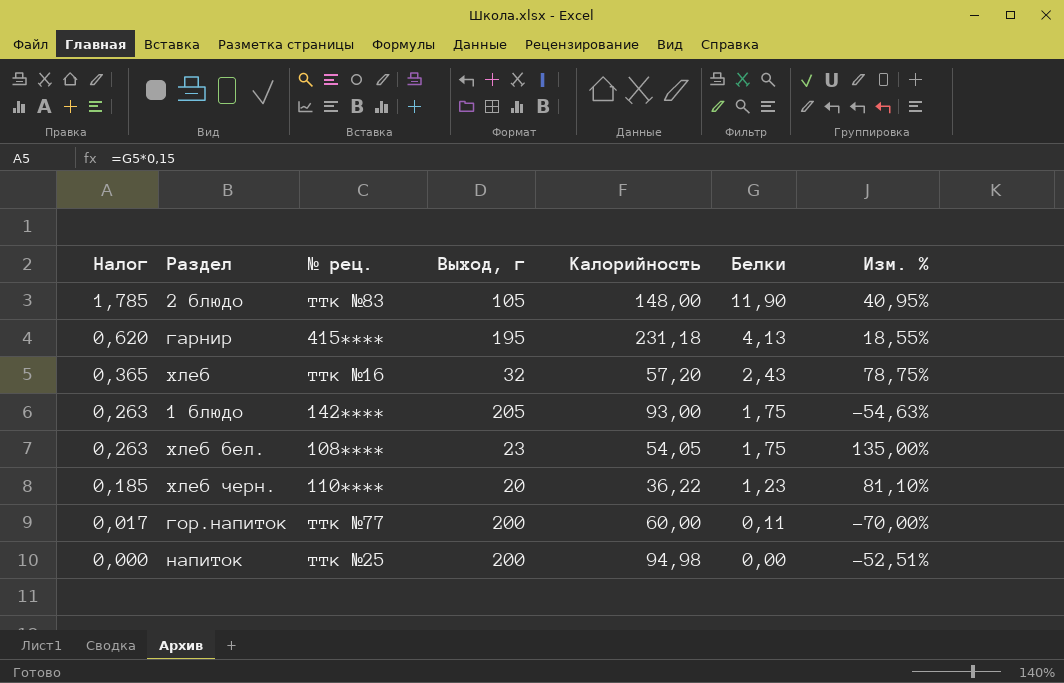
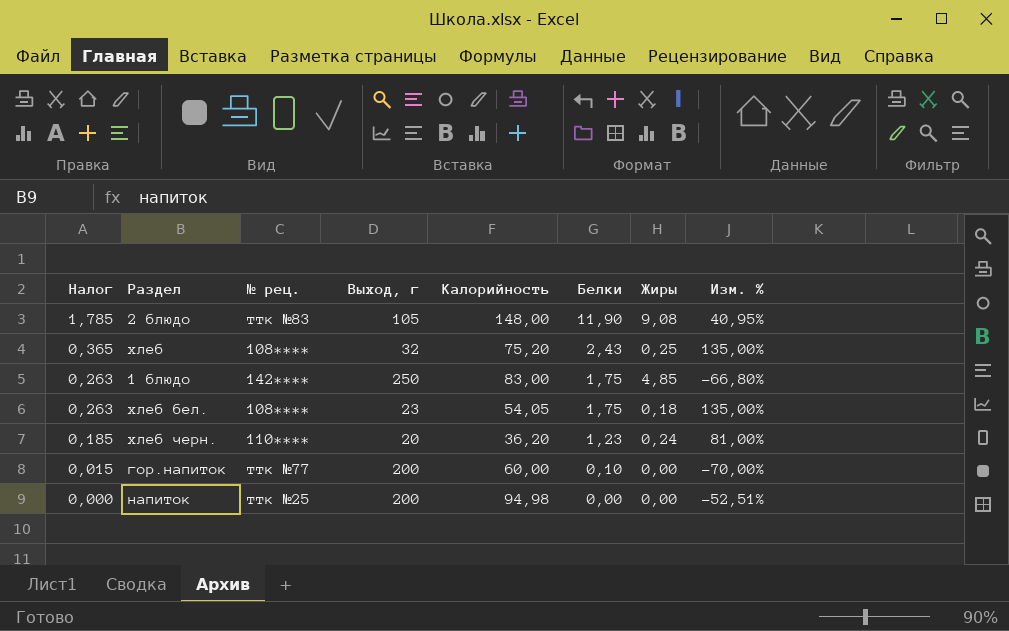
column Жиры | position: none -> 7
row гарнир: 0,620 | 415**** | 195 | 231,18 | 4,13 | 18,55% -> none
хлеб | № рец.: ттк №16 -> 108****
хлеб | Калорийность: 57,20 -> 75,20
хлеб | Изм. %: 78,75% -> 135,00%
1 блюдо | Выход, г: 205 -> 250
1 блюдо | Калорийность: 93,00 -> 83,00
1 блюдо | Изм. %: -54,63% -> -66,80%
хлеб черн. | Калорийность: 36,22 -> 36,20
хлеб черн. | Изм. %: 81,10% -> 81,00%
гор.напиток | Налог: 0,017 -> 0,015
гор.напиток | Белки: 0,11 -> 0,10

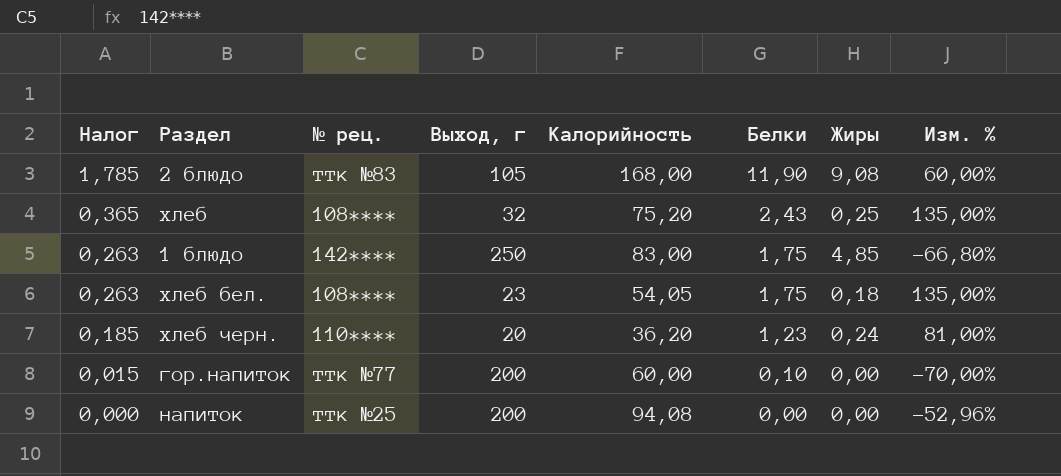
2 блюдо | Калорийность: 148,00 -> 168,00
2 блюдо | Изм. %: 40,95% -> 60,00%
напиток | Калорийность: 94,98 -> 94,08
напиток | Изм. %: -52,51% -> -52,96%

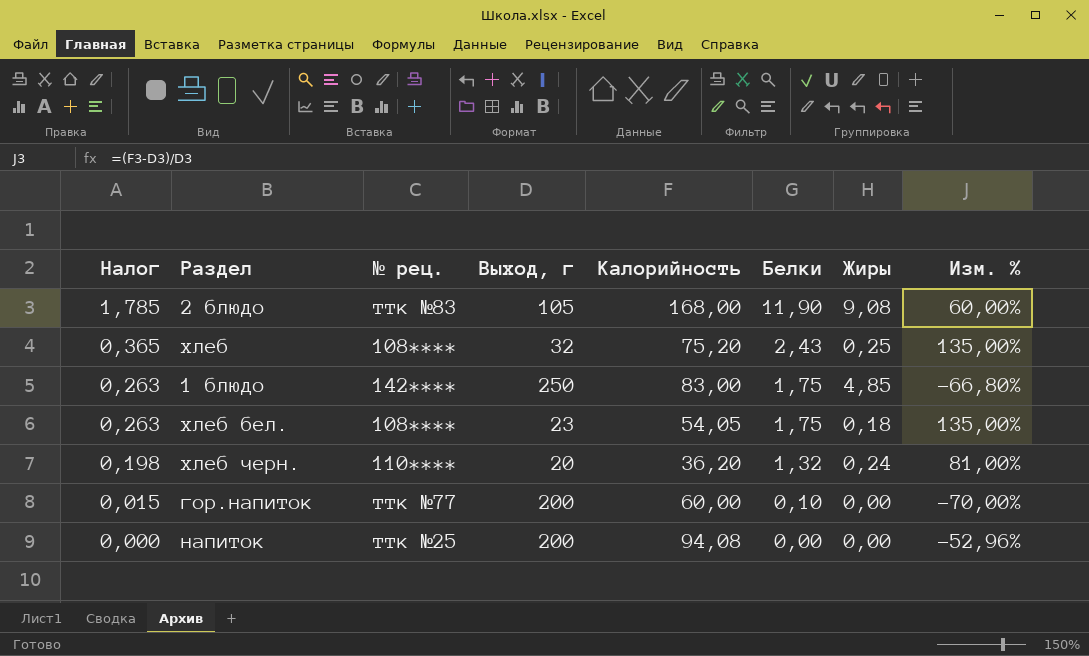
хлеб черн. | Налог: 0,185 -> 0,198
хлеб черн. | Белки: 1,23 -> 1,32

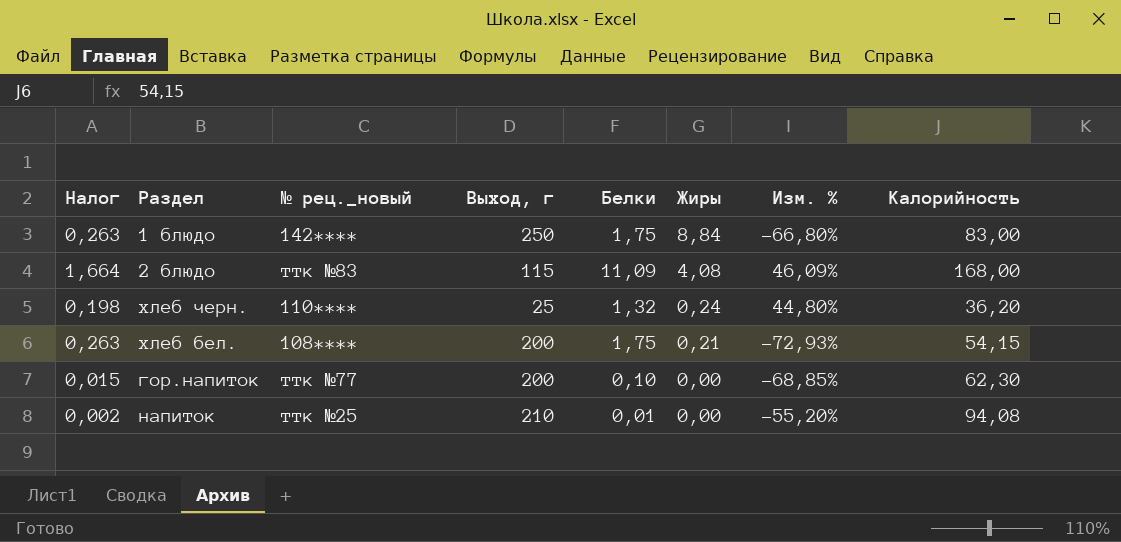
row order: Налог descending -> Жиры descending
column name: № рец. -> № рец._новый
column Калорийность | position: 5 -> 8
row хлеб: 0,365 | 108**** | 32 | 75,20 | 2,43 | 0,25 | 135,00% -> none
1 блюдо | Жиры: 4,85 -> 8,84
2 блюдо | Налог: 1,785 -> 1,664
2 блюдо | Выход, г: 105 -> 115
2 блюдо | Белки: 11,90 -> 11,09
2 блюдо | Жиры: 9,08 -> 4,08
2 блюдо | Изм. %: 60,00% -> 46,09%
хлеб черн. | Выход, г: 20 -> 25
хлеб черн. | Изм. %: 81,00% -> 44,80%
хлеб бел. | Выход, г: 23 -> 200
хлеб бел. | Жиры: 0,18 -> 0,21
хлеб бел. | Изм. %: 135,00% -> -72,93%
хлеб бел. | Калорийность: 54,05 -> 54,15
гор.напиток | Изм. %: -70,00% -> -68,85%
гор.напиток | Калорийность: 60,00 -> 62,30
напиток | Налог: 0,000 -> 0,002
напиток | Выход, г: 200 -> 210
напиток | Белки: 0,00 -> 0,01
напиток | Изм. %: -52,96% -> -55,20%

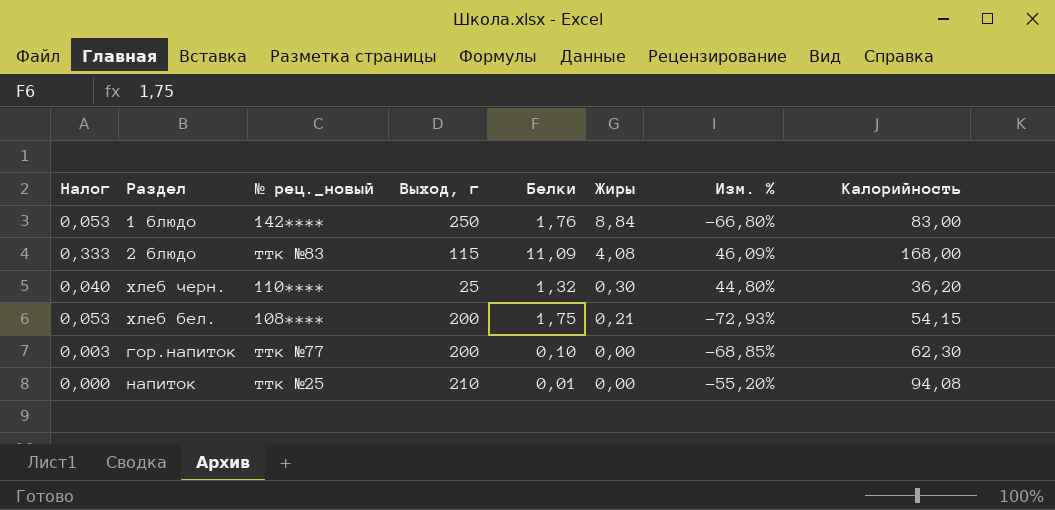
column Налог | formula: [Белки] * 0,15 -> [Белки] * 0,03
1 блюдо | Белки: 1,75 -> 1,76
хлеб черн. | Жиры: 0,24 -> 0,30

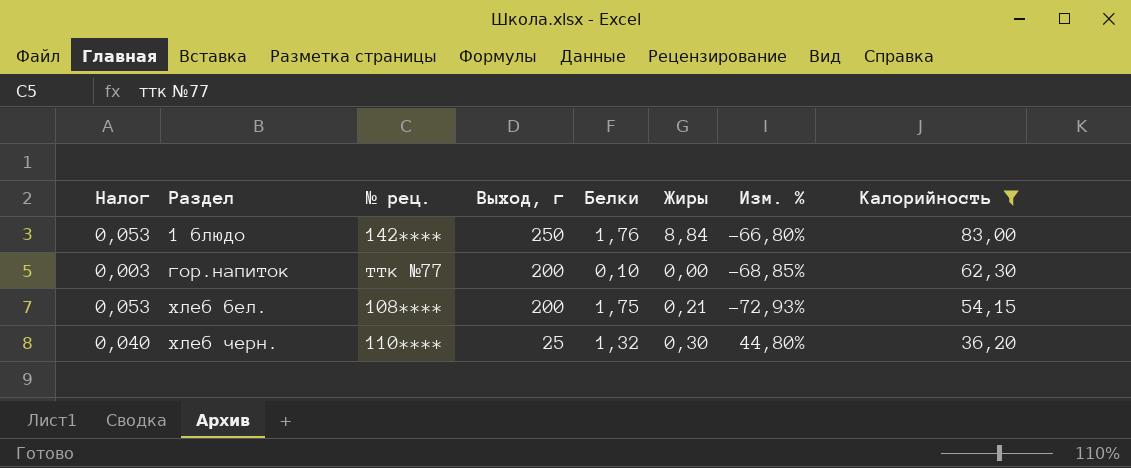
filter: none -> Калорийность <= 83,00
row order: Жиры descending -> Раздел ascending
column name: № рец._новый -> № рец.

